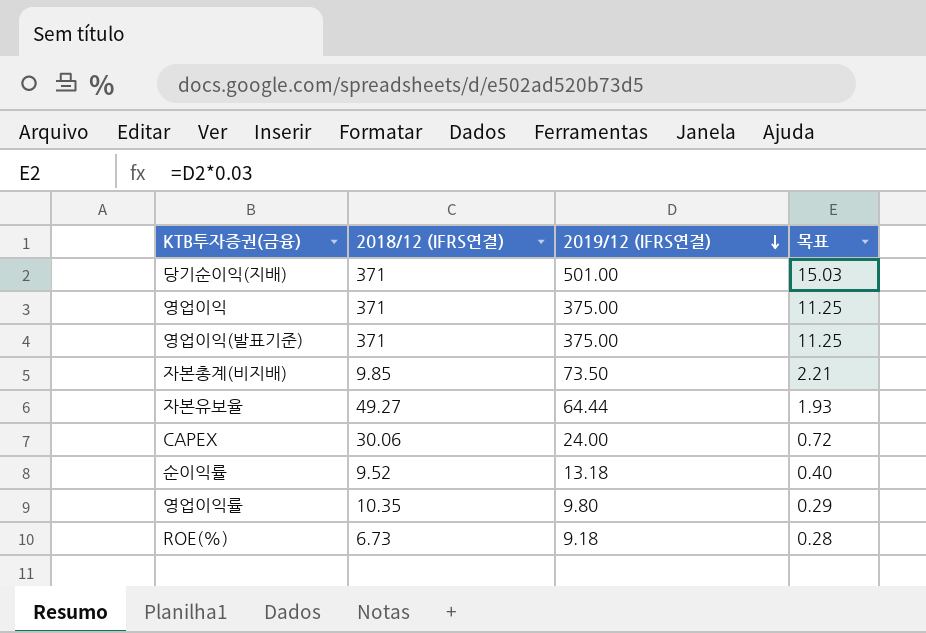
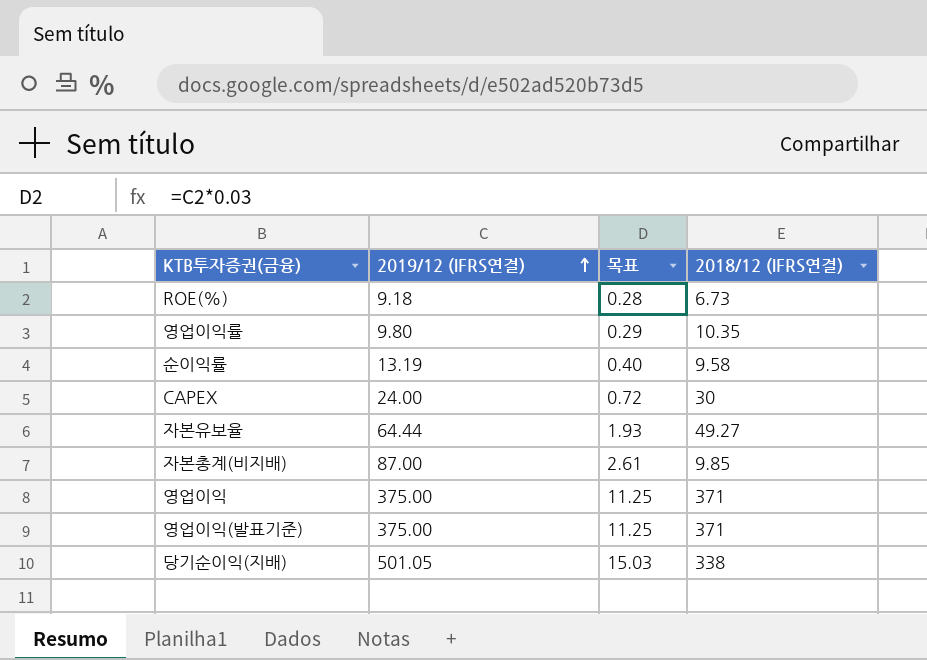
row order: 2019/12 (IFRS연결) descending -> 2019/12 (IFRS연결) ascending
column 2018/12 (IFRS연결) | position: 2 -> 4
순이익률 | 2019/12 (IFRS연결): 13.18 -> 13.19
순이익률 | 2018/12 (IFRS연결): 9.52 -> 9.58
CAPEX | 2018/12 (IFRS연결): 30.06 -> 30
자본총계(비지배) | 2019/12 (IFRS연결): 73.50 -> 87.00
자본총계(비지배) | 목표: 2.21 -> 2.61
당기순이익(지배) | 2019/12 (IFRS연결): 501.00 -> 501.05
당기순이익(지배) | 2018/12 (IFRS연결): 371 -> 338

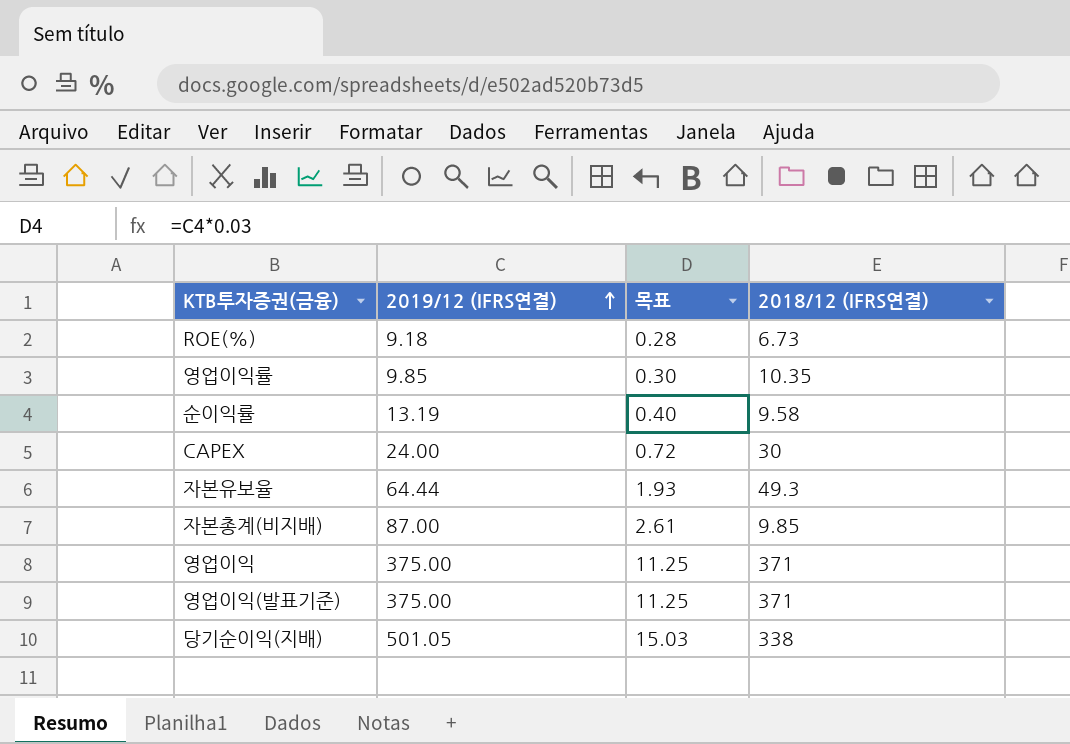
영업이익률 | 2019/12 (IFRS연결): 9.80 -> 9.85
영업이익률 | 목표: 0.29 -> 0.30
자본유보율 | 2018/12 (IFRS연결): 49.27 -> 49.3

